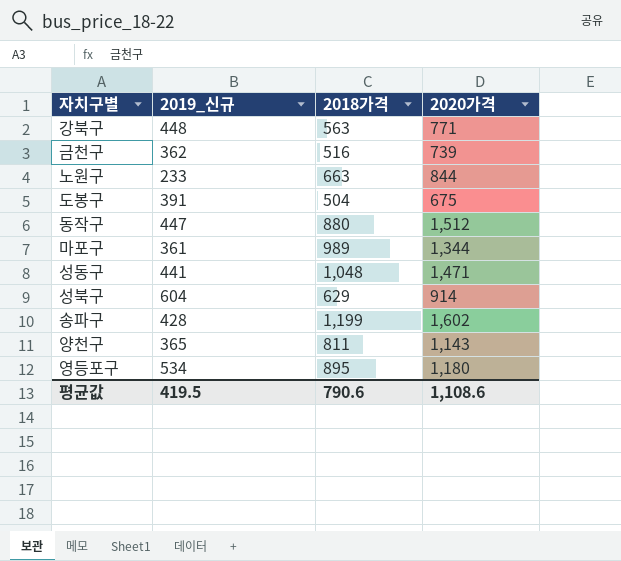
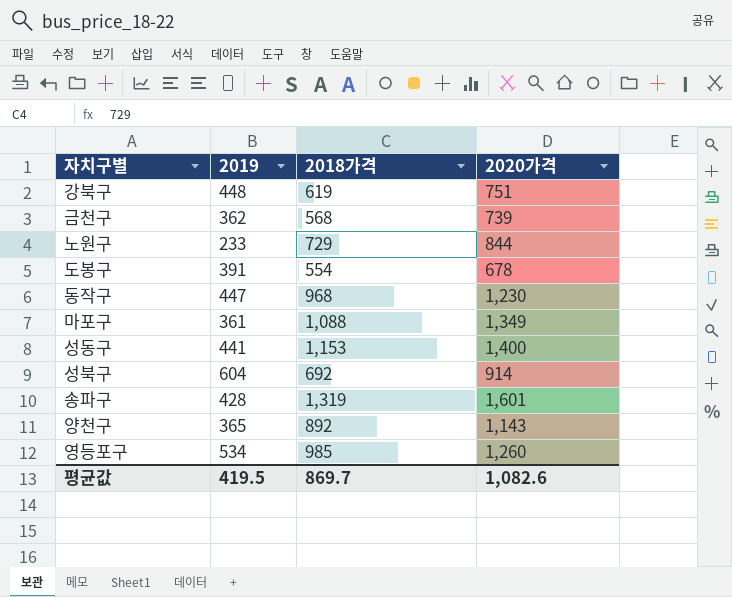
column name: 2019_신규 -> 2019
강북구 | 2018가격: 563 -> 619
강북구 | 2020가격: 771 -> 751
금천구 | 2018가격: 516 -> 568
노원구 | 2018가격: 663 -> 729
도봉구 | 2018가격: 504 -> 554
도봉구 | 2020가격: 675 -> 678
동작구 | 2018가격: 880 -> 968
동작구 | 2020가격: 1,512 -> 1,230
마포구 | 2018가격: 989 -> 1,088
마포구 | 2020가격: 1,344 -> 1,349
성동구 | 2018가격: 1,048 -> 1,153
성동구 | 2020가격: 1,471 -> 1,400
성북구 | 2018가격: 629 -> 692
송파구 | 2018가격: 1,199 -> 1,319
송파구 | 2020가격: 1,602 -> 1,601
양천구 | 2018가격: 811 -> 892
영등포구 | 2018가격: 895 -> 985
영등포구 | 2020가격: 1,180 -> 1,260
평균값 | 2018가격: 790.6 -> 869.7
평균값 | 2020가격: 1,108.6 -> 1,082.6

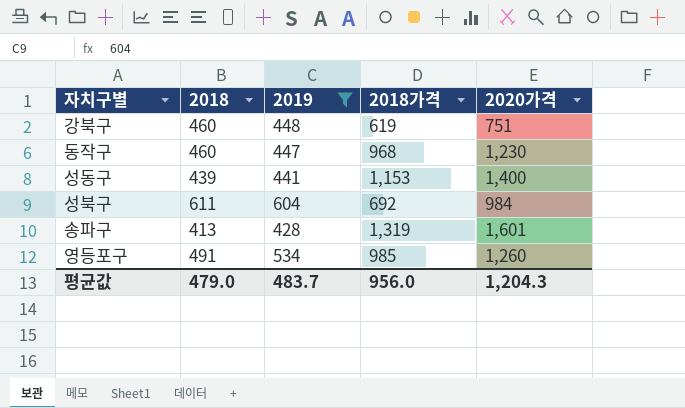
filter: none -> 2019 >= 428
column 2018 | position: none -> 2
성북구 | 2020가격: 914 -> 984
평균값 | 2019: 419.5 -> 483.7
평균값 | 2018가격: 869.7 -> 956.0
평균값 | 2020가격: 1,082.6 -> 1,204.3

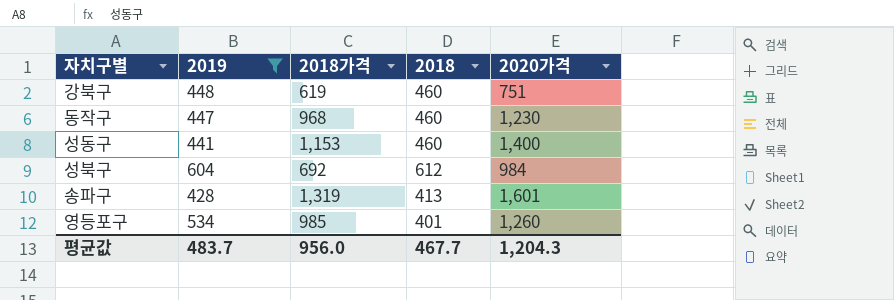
column 2018 | position: 2 -> 4
성동구 | 2018: 439 -> 460
성북구 | 2018: 611 -> 612
영등포구 | 2018: 491 -> 401
평균값 | 2018: 479.0 -> 467.7

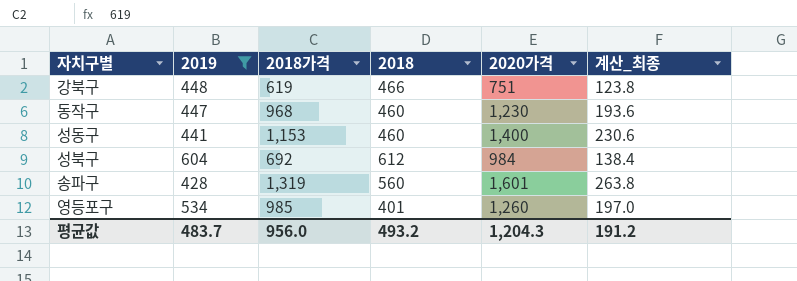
column 계산_최종 | formula: none -> [2018가격] * 0.2
강북구 | 2018: 460 -> 466
송파구 | 2018: 413 -> 560
평균값 | 2018: 467.7 -> 493.2

